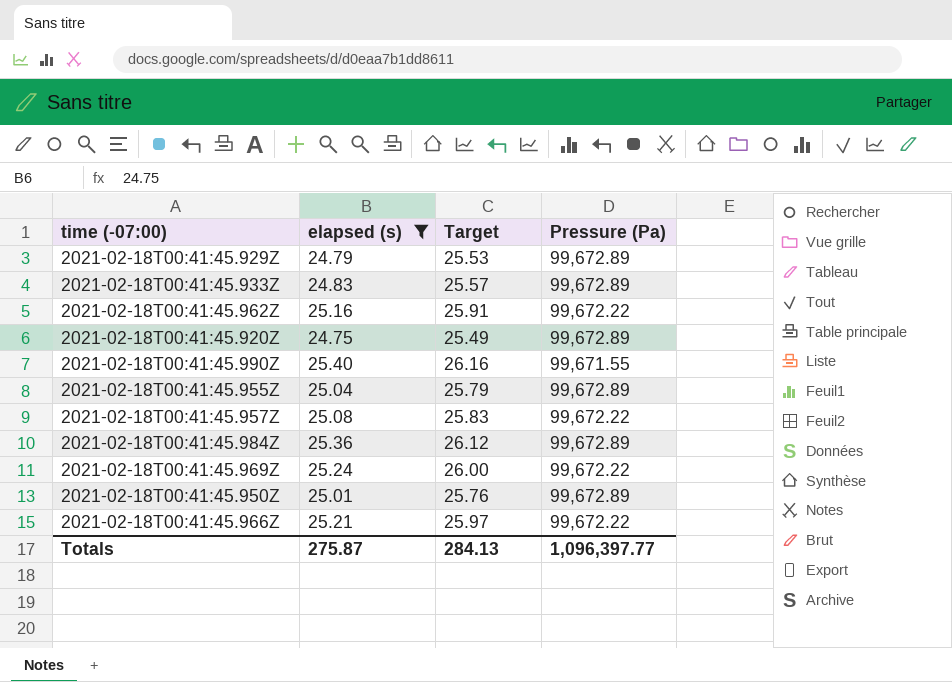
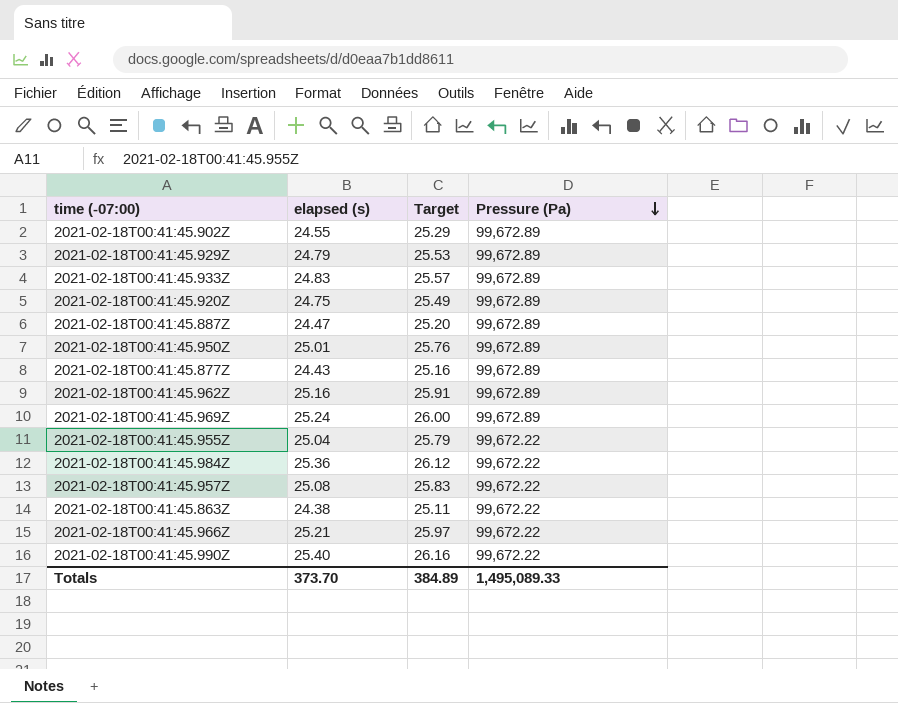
filter: elapsed (s) >= 24.75 -> none
row order: none -> Pressure (Pa) descending
2021-02-18T00:41:45.962Z | Pressure (Pa): 99,672.22 -> 99,672.89
2021-02-18T00:41:45.969Z | Pressure (Pa): 99,672.22 -> 99,672.89
2021-02-18T00:41:45.955Z | Pressure (Pa): 99,672.89 -> 99,672.22
2021-02-18T00:41:45.984Z | Pressure (Pa): 99,672.89 -> 99,672.22
2021-02-18T00:41:45.990Z | Pressure (Pa): 99,671.55 -> 99,672.22
Totals | elapsed (s): 275.87 -> 373.70
Totals | Target: 284.13 -> 384.89
Totals | Pressure (Pa): 1,096,397.77 -> 1,495,089.33

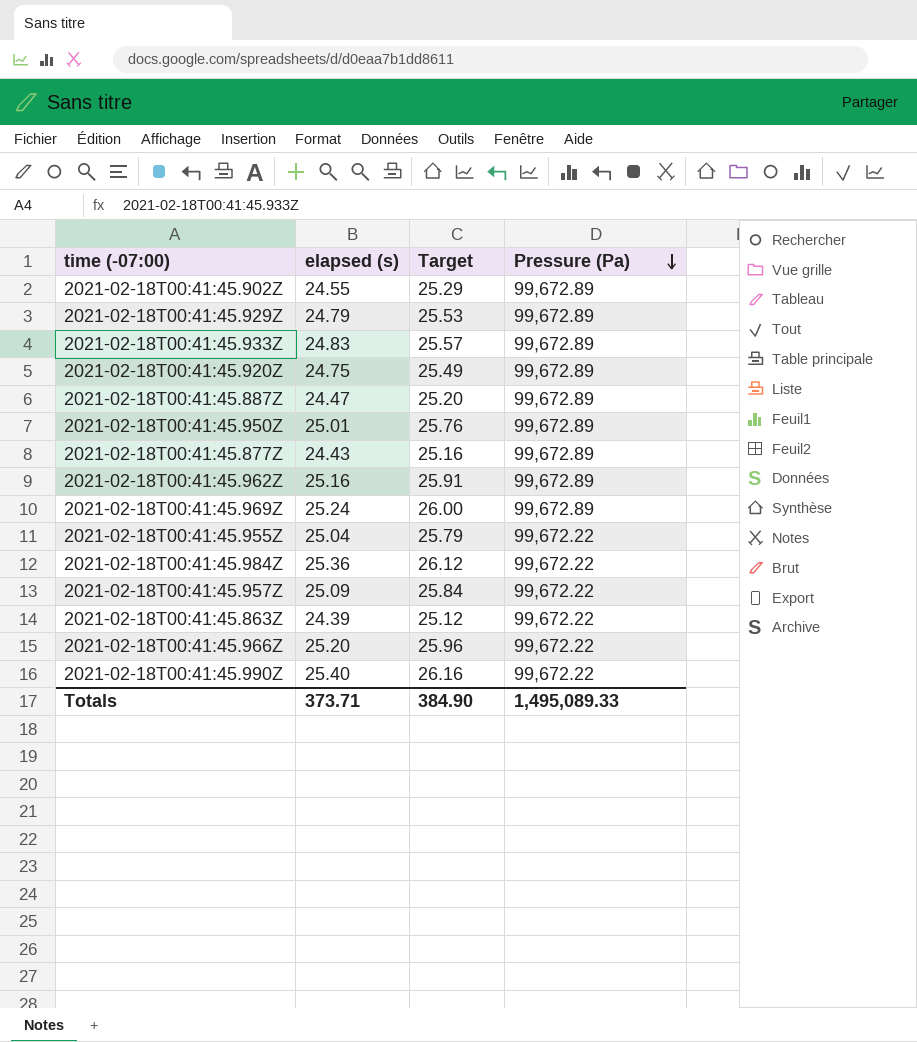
2021-02-18T00:41:45.957Z | elapsed (s): 25.08 -> 25.09
2021-02-18T00:41:45.957Z | Target: 25.83 -> 25.84
2021-02-18T00:41:45.863Z | elapsed (s): 24.38 -> 24.39
2021-02-18T00:41:45.863Z | Target: 25.11 -> 25.12
2021-02-18T00:41:45.966Z | elapsed (s): 25.21 -> 25.20
2021-02-18T00:41:45.966Z | Target: 25.97 -> 25.96
Totals | elapsed (s): 373.70 -> 373.71
Totals | Target: 384.89 -> 384.90

